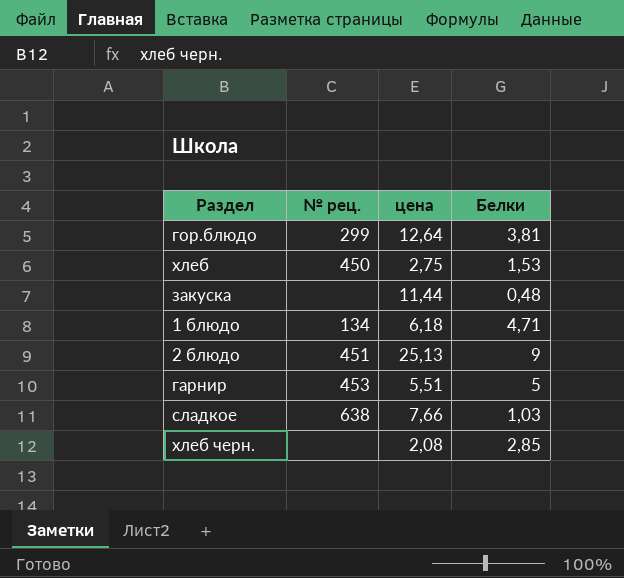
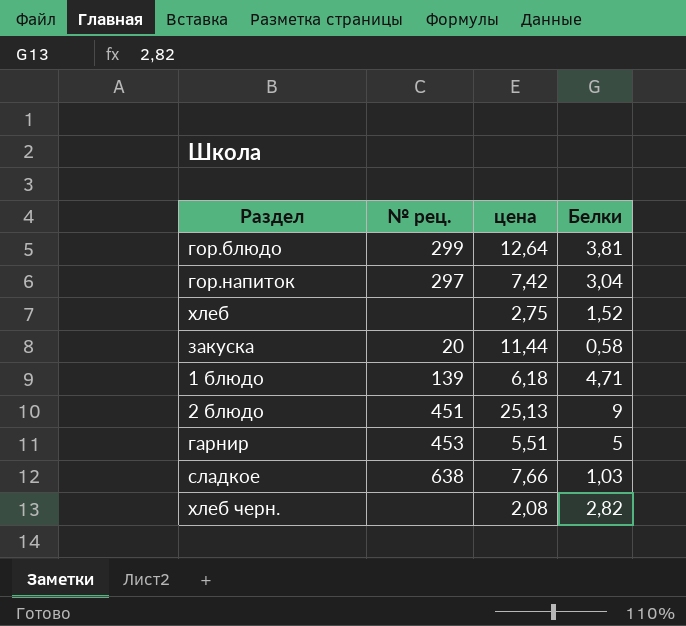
row гор.напиток: none -> 297 | 7,42 | 3,04
хлеб | № рец.: 450 -> none
хлеб | Белки: 1,53 -> 1,52
закуска | № рец.: none -> 20
закуска | Белки: 0,48 -> 0,58
1 блюдо | № рец.: 134 -> 139
хлеб черн. | Белки: 2,85 -> 2,82

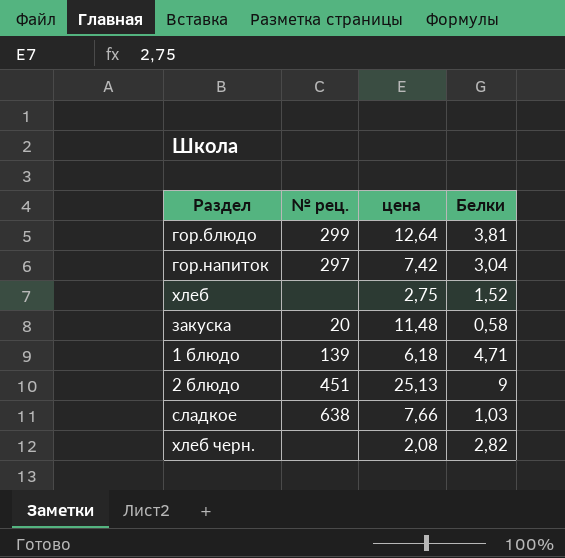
row гарнир: 453 | 5,51 | 5 -> none
закуска | цена: 11,44 -> 11,48

